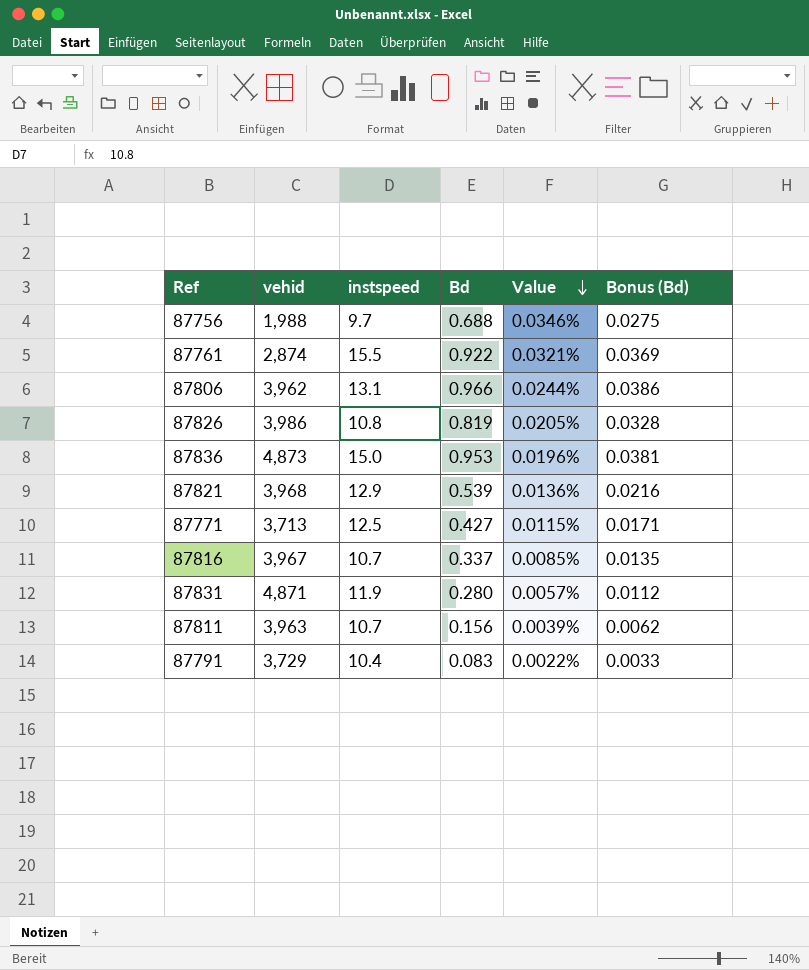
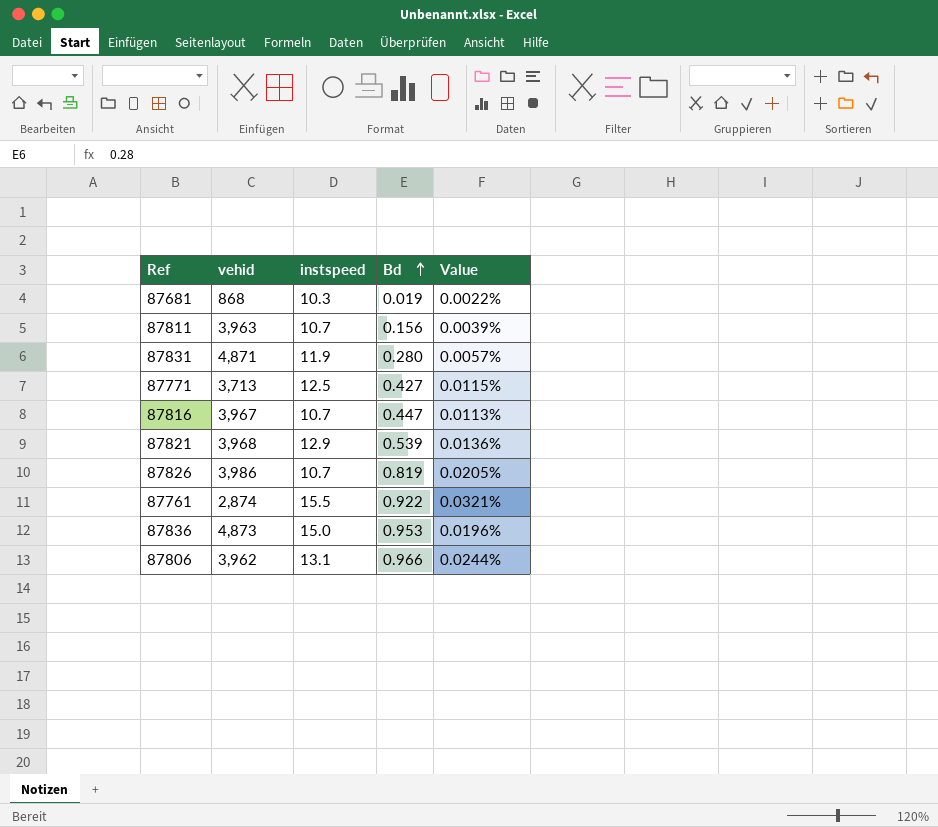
row order: Value descending -> Bd ascending
column Bonus (Bd) | formula: [Bd] * 0.04 -> none
row 87756: 1,988 | 9.7 | 0.688 | 0.0346% | 0.0275 -> none
row 87791: 3,729 | 10.4 | 0.083 | 0.0022% | 0.0033 -> none
row 87681: none -> 868 | 10.3 | 0.019 | 0.0022%
87816 | Bd: 0.337 -> 0.447
87816 | Value: 0.0085% -> 0.0113%
87826 | instspeed: 10.8 -> 10.7

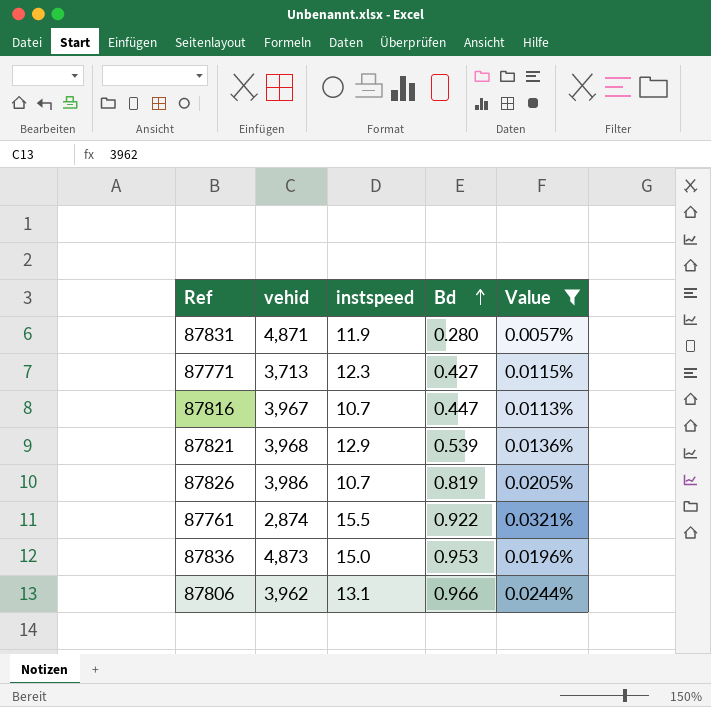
filter: none -> Value >= 0.0057%
87771 | instspeed: 12.5 -> 12.3

